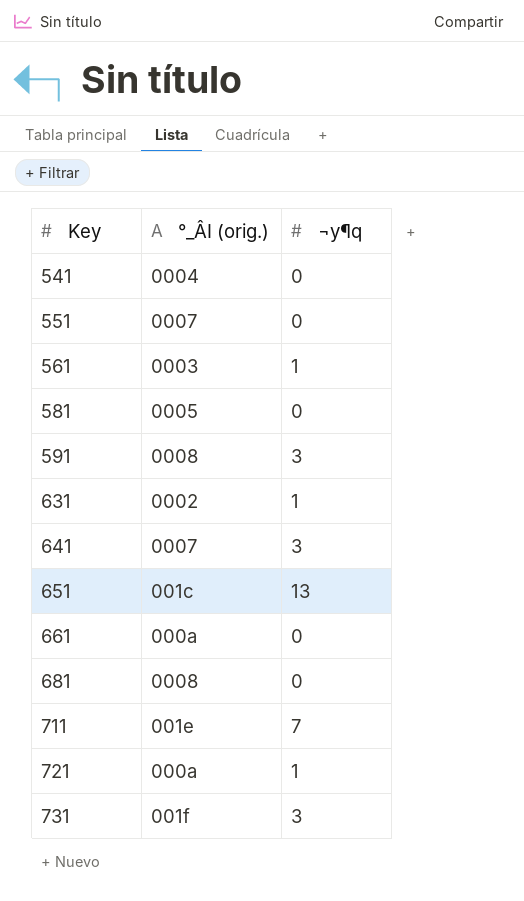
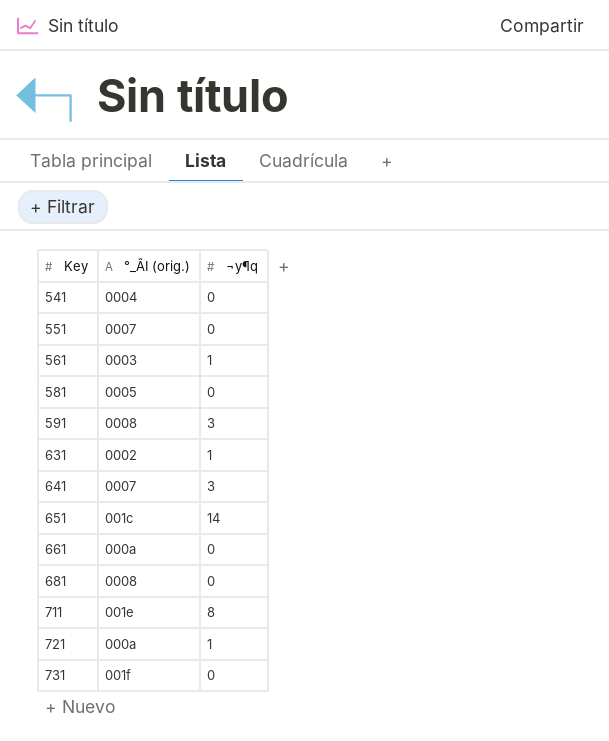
651 | ¬y¶q: 13 -> 14
711 | ¬y¶q: 7 -> 8
731 | ¬y¶q: 3 -> 0

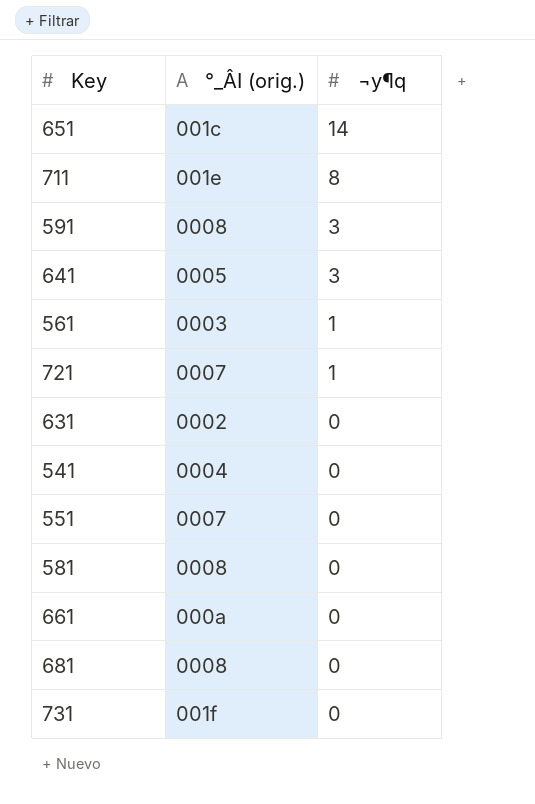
row order: Key ascending -> ¬y¶q descending
641 | °_ÂI (orig.): 0007 -> 0005
721 | °_ÂI (orig.): 000a -> 0007
631 | ¬y¶q: 1 -> 0
581 | °_ÂI (orig.): 0005 -> 0008

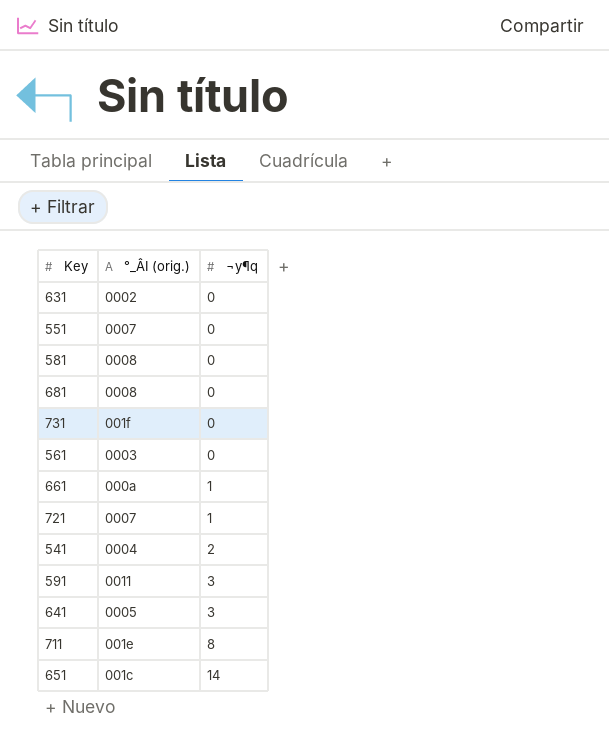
row order: ¬y¶q descending -> ¬y¶q ascending
561 | ¬y¶q: 1 -> 0
661 | ¬y¶q: 0 -> 1
541 | ¬y¶q: 0 -> 2
591 | °_ÂI (orig.): 0008 -> 0011

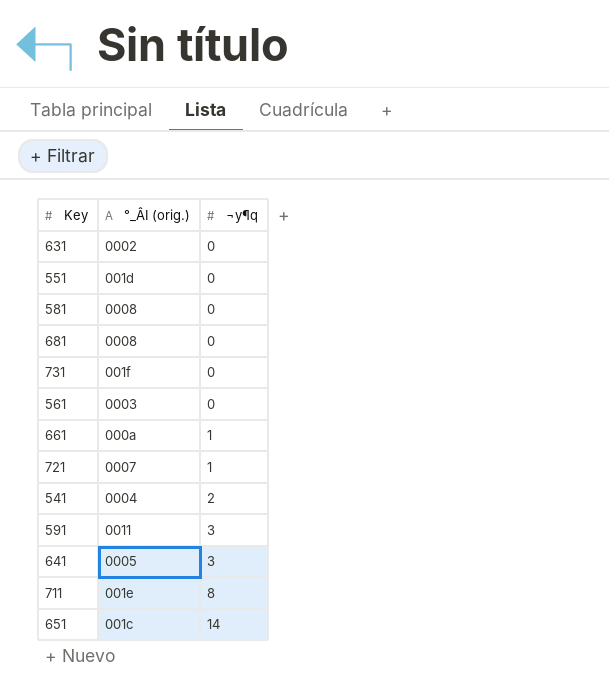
551 | °_ÂI (orig.): 0007 -> 001d

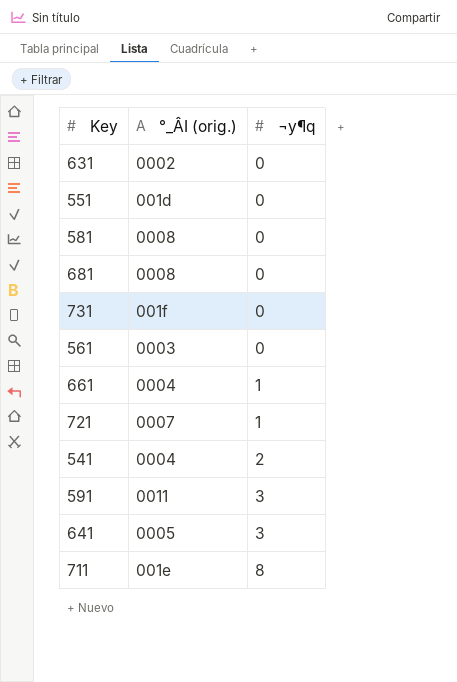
row 651: 001c | 14 -> none
661 | °_ÂI (orig.): 000a -> 0004

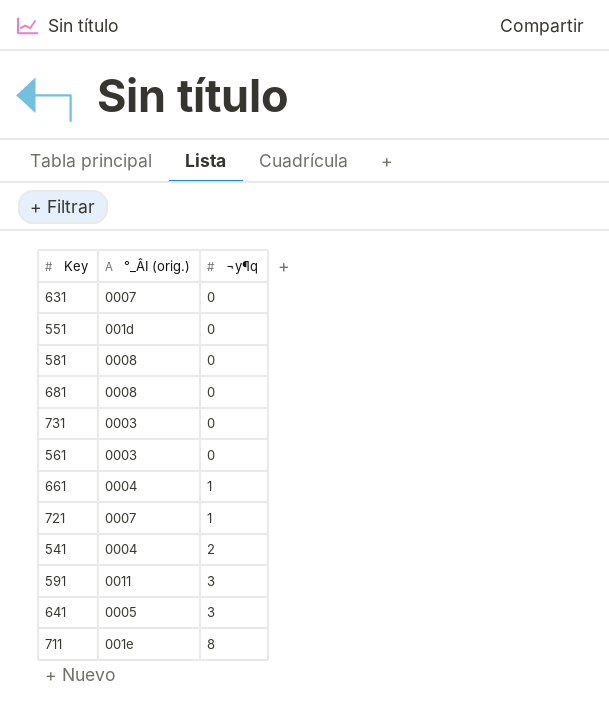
631 | °_ÂI (orig.): 0002 -> 0007
731 | °_ÂI (orig.): 001f -> 0003

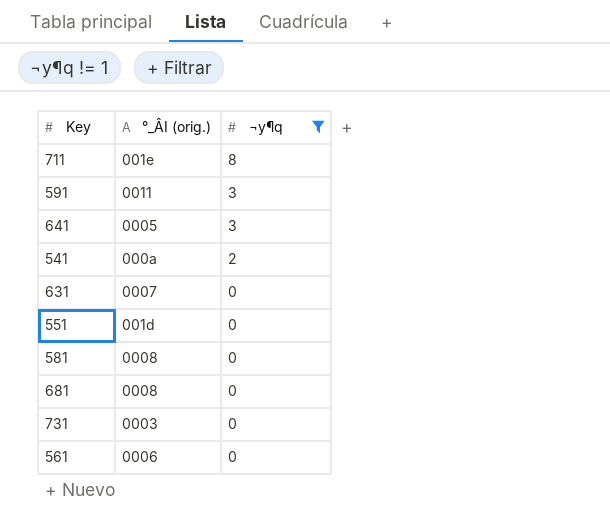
filter: none -> ¬y¶q != 1
row order: ¬y¶q ascending -> ¬y¶q descending
541 | °_ÂI (orig.): 0004 -> 000a
561 | °_ÂI (orig.): 0003 -> 0006

